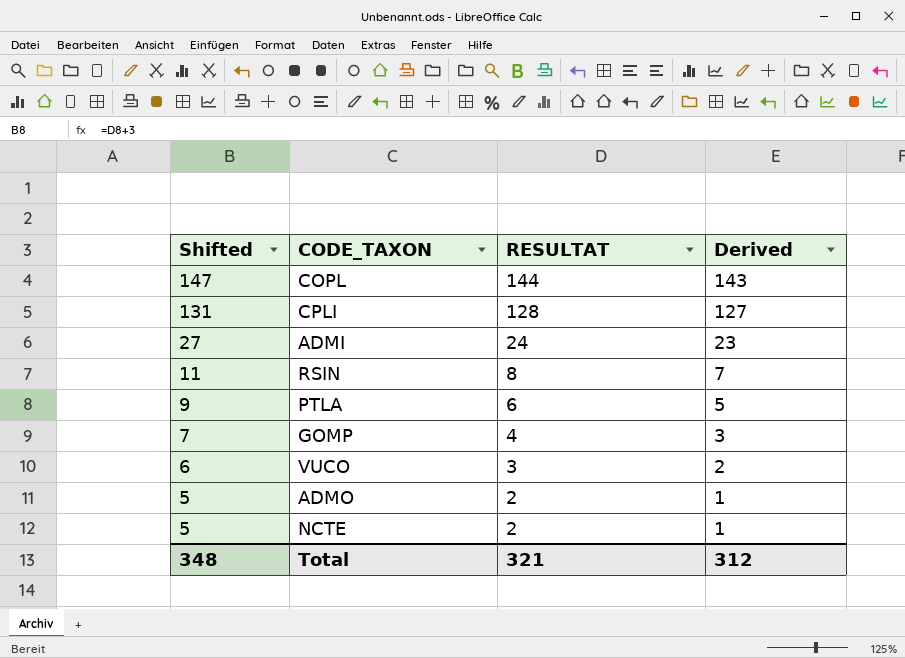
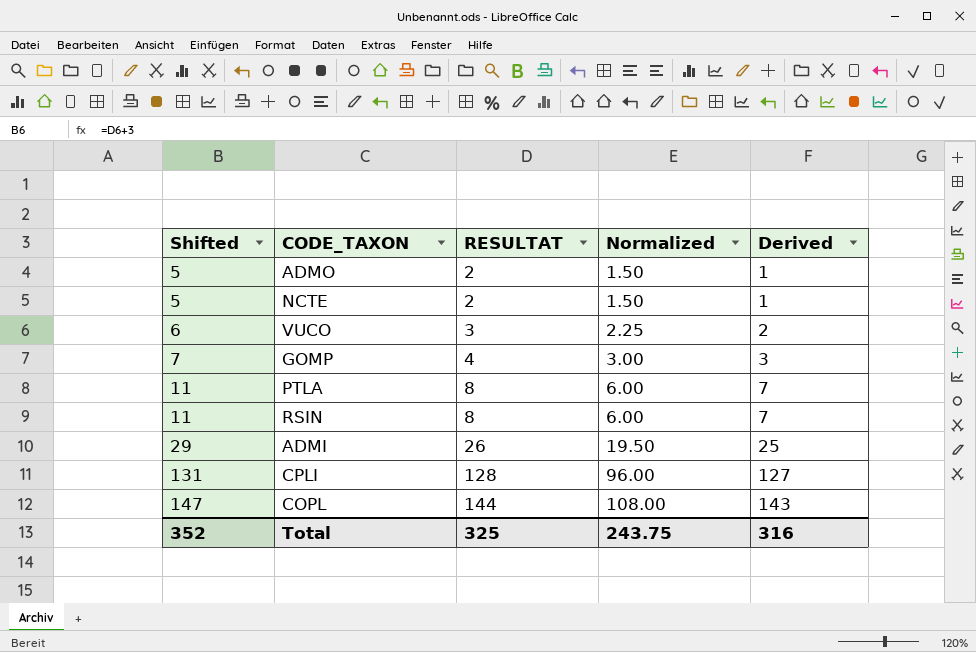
row order: Shifted descending -> Shifted ascending
column Normalized | formula: none -> [RESULTAT] * 0.75
PTLA | Shifted: 9 -> 11
PTLA | RESULTAT: 6 -> 8
PTLA | Derived: 5 -> 7
ADMI | Shifted: 27 -> 29
ADMI | RESULTAT: 24 -> 26
ADMI | Derived: 23 -> 25
Total | Shifted: 348 -> 352
Total | RESULTAT: 321 -> 325
Total | Derived: 312 -> 316

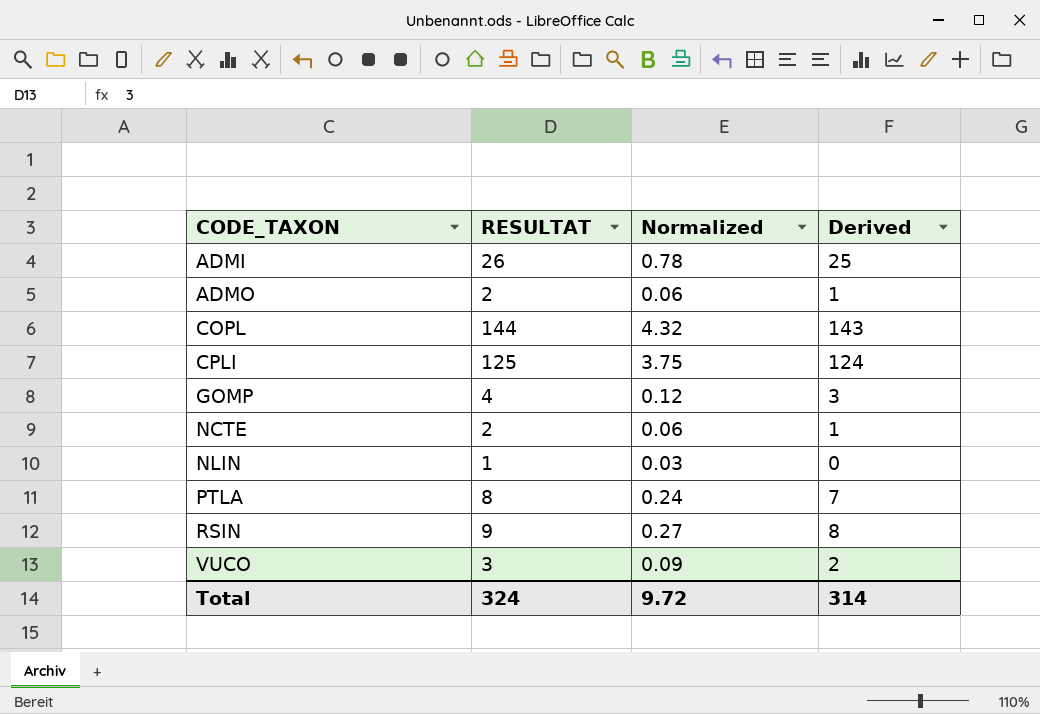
row order: Shifted ascending -> CODE_TAXON ascending
column Shifted | formula: [RESULTAT] + 3 -> none
column Normalized | formula: [RESULTAT] * 0.75 -> [RESULTAT] * 0.03
CPLI | RESULTAT: 128 -> 125
CPLI | Derived: 127 -> 124
row NLIN: none -> 1 | 0.03 | 0
RSIN | RESULTAT: 8 -> 9
RSIN | Derived: 7 -> 8
Total | RESULTAT: 325 -> 324
Total | Normalized: 243.75 -> 9.72
Total | Derived: 316 -> 314

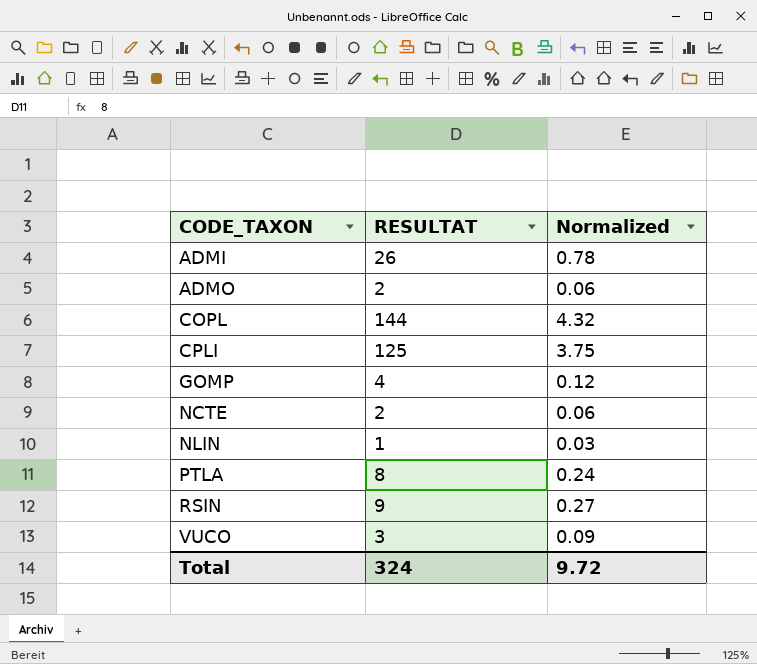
column Derived | formula: [RESULTAT] - 1 -> none

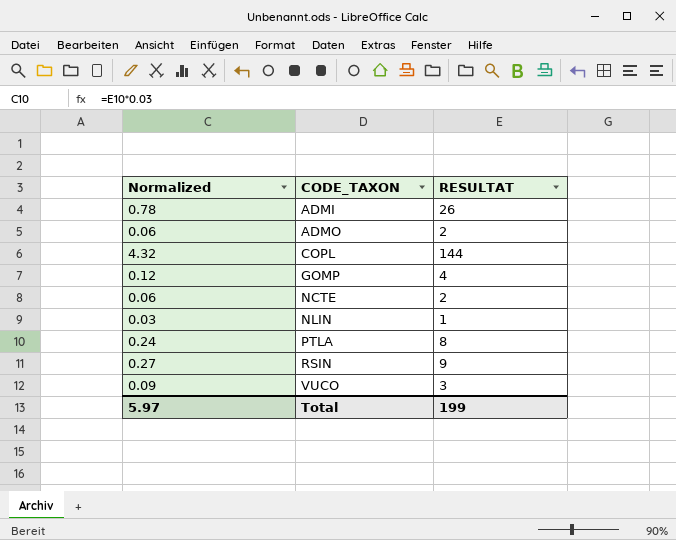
column Normalized | position: 3 -> 1
row CPLI: 125 | 3.75 -> none
Total | Normalized: 9.72 -> 5.97
Total | RESULTAT: 324 -> 199

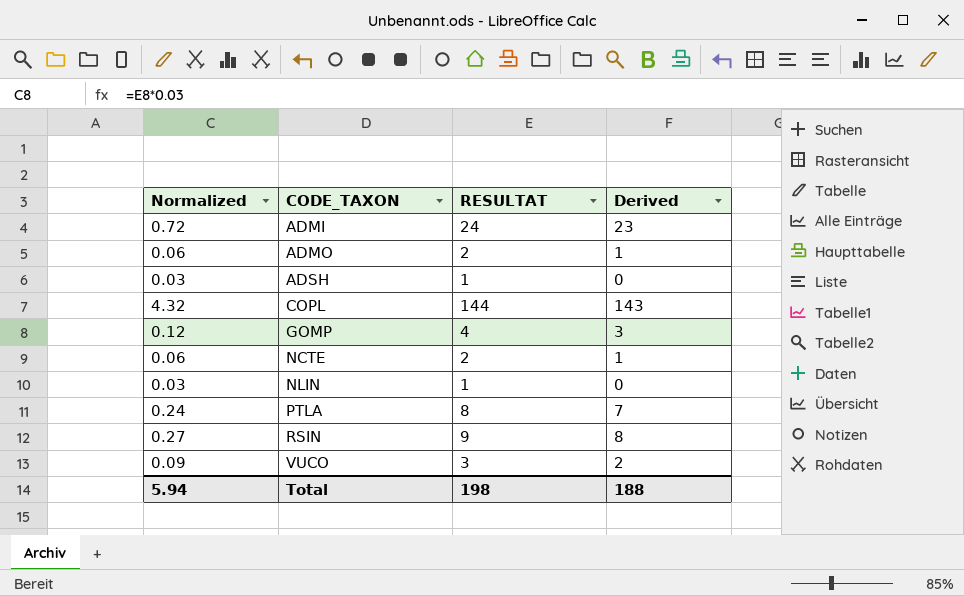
column Derived | formula: none -> [RESULTAT] - 1
ADMI | Normalized: 0.78 -> 0.72
ADMI | RESULTAT: 26 -> 24
row ADSH: none -> 0.03 | 1 | 0
Total | Normalized: 5.97 -> 5.94
Total | RESULTAT: 199 -> 198

